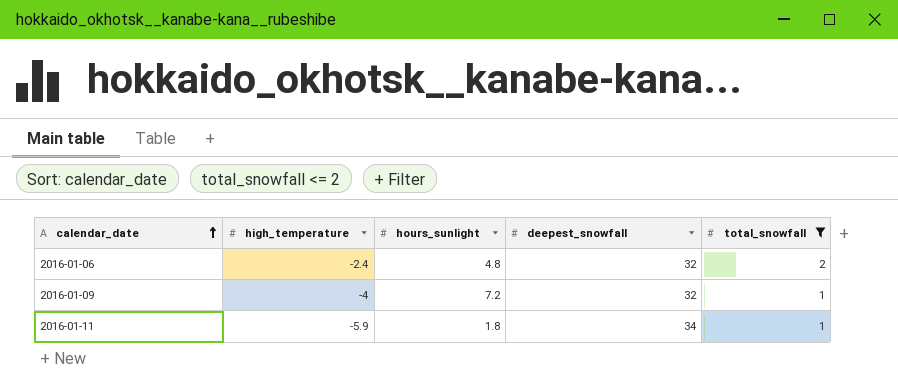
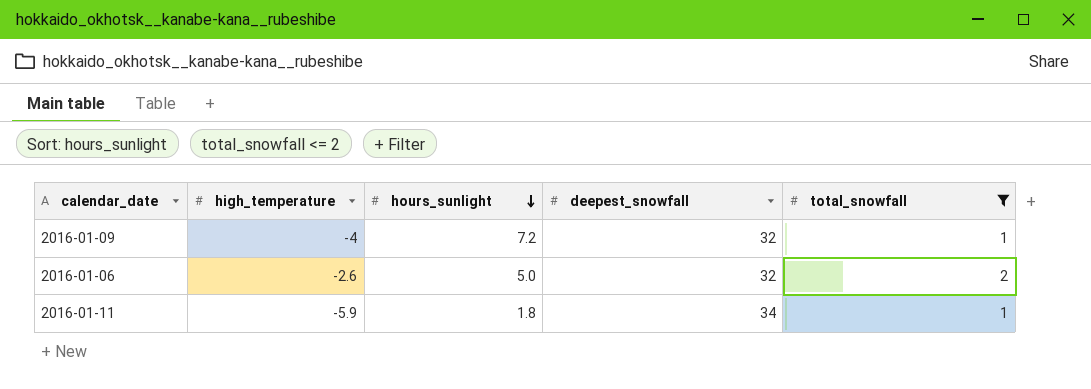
row order: calendar_date ascending -> hours_sunlight descending
2016-01-06 | high_temperature: -2.4 -> -2.6
2016-01-06 | hours_sunlight: 4.8 -> 5.0

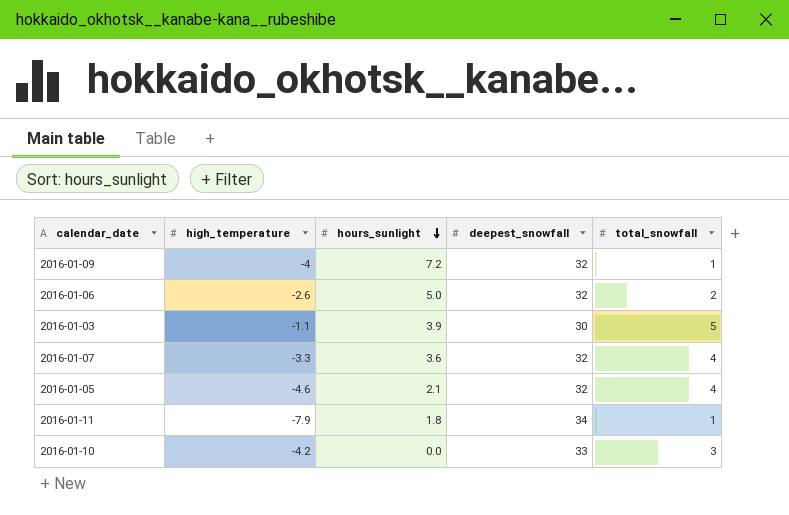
filter: total_snowfall <= 2 -> none
2016-01-11 | high_temperature: -5.9 -> -7.9

